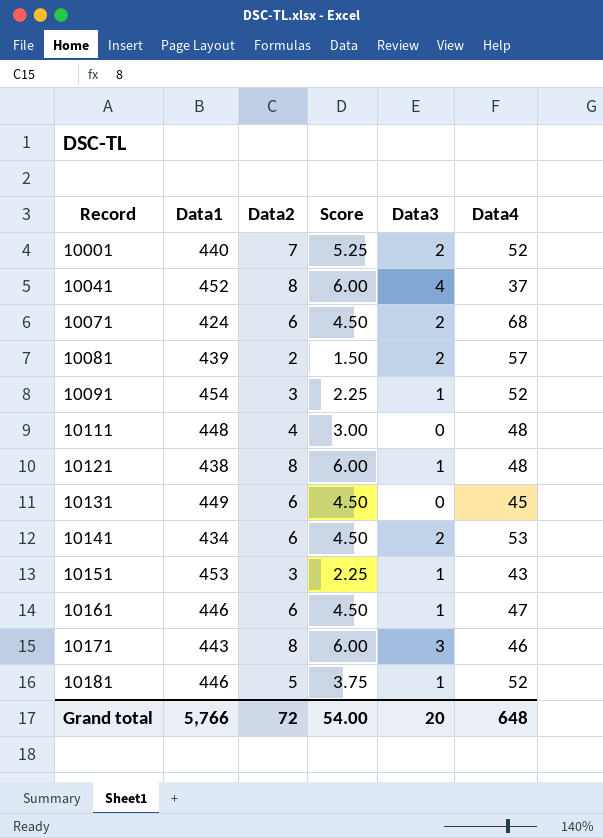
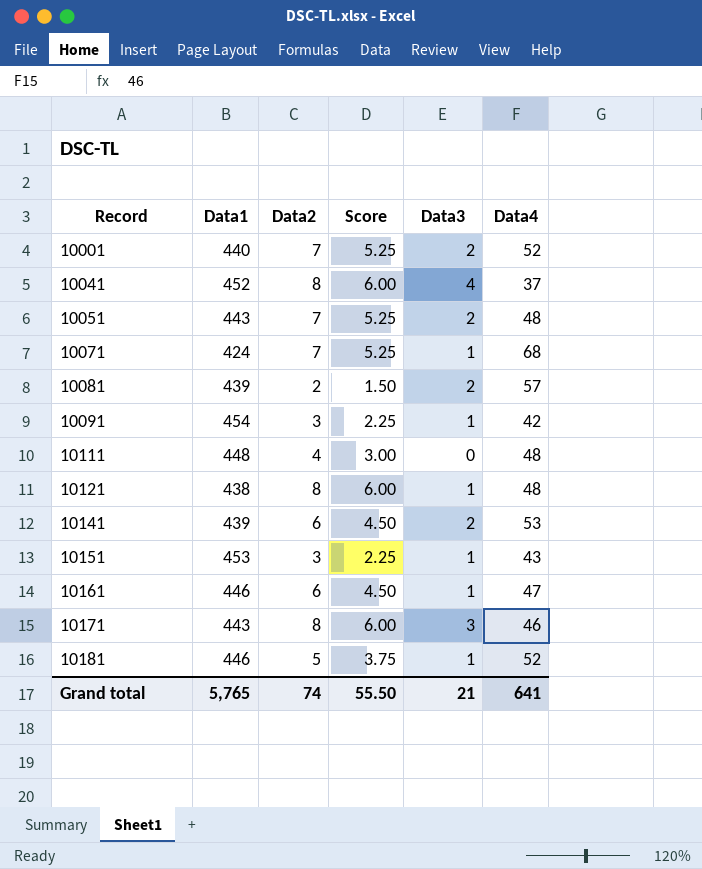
row 10131: 449 | 6 | 4.50 | 0 | 45 -> none
row 10051: none -> 443 | 7 | 5.25 | 2 | 48
10071 | Data2: 6 -> 7
10071 | Score: 4.50 -> 5.25
10071 | Data3: 2 -> 1
10091 | Data4: 52 -> 42
10141 | Data1: 434 -> 439
Grand total | Data1: 5,766 -> 5,765
Grand total | Data2: 72 -> 74
Grand total | Score: 54.00 -> 55.50
Grand total | Data3: 20 -> 21
Grand total | Data4: 648 -> 641

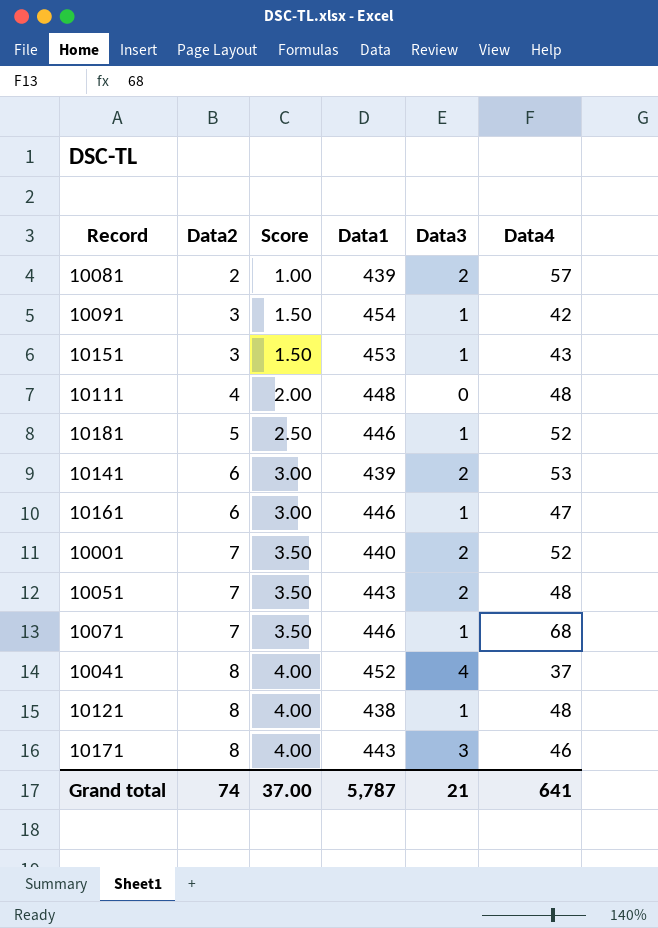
row order: Record ascending -> Data2 ascending
column Score | formula: [Data2] * 0.75 -> [Data2] * 0.5
column Data1 | position: 2 -> 4
10071 | Data1: 424 -> 446
Grand total | Score: 55.50 -> 37.00
Grand total | Data1: 5,765 -> 5,787

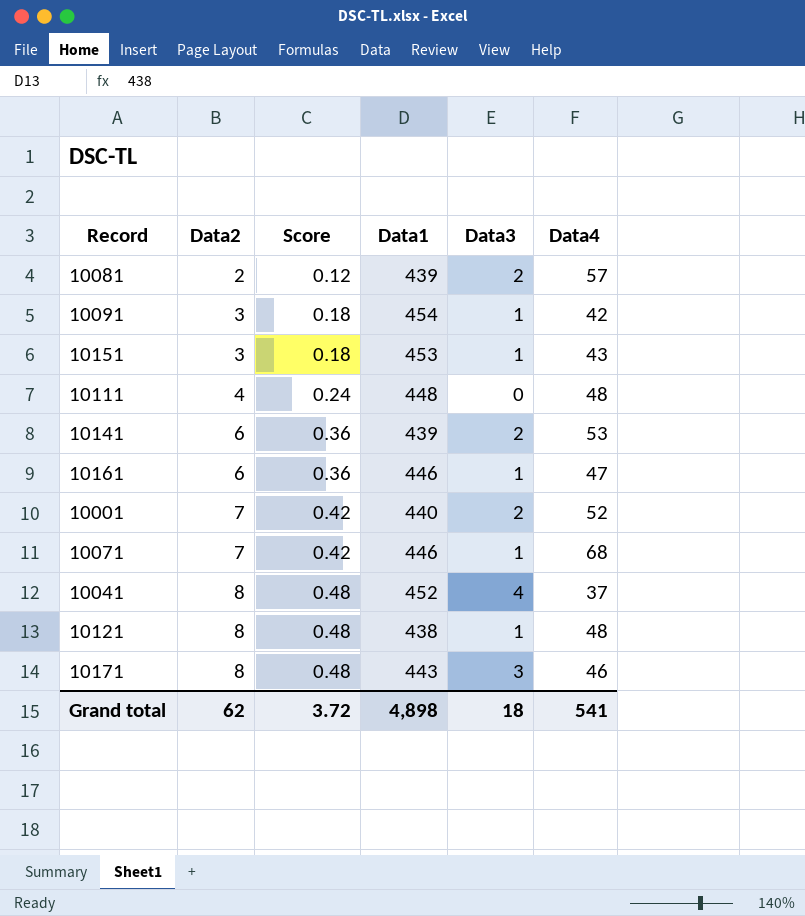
column Score | formula: [Data2] * 0.5 -> [Data2] * 0.06
row 10181: 5 | 2.50 | 446 | 1 | 52 -> none
row 10051: 7 | 3.50 | 443 | 2 | 48 -> none
Grand total | Data2: 74 -> 62
Grand total | Score: 37.00 -> 3.72
Grand total | Data1: 5,787 -> 4,898
Grand total | Data3: 21 -> 18
Grand total | Data4: 641 -> 541

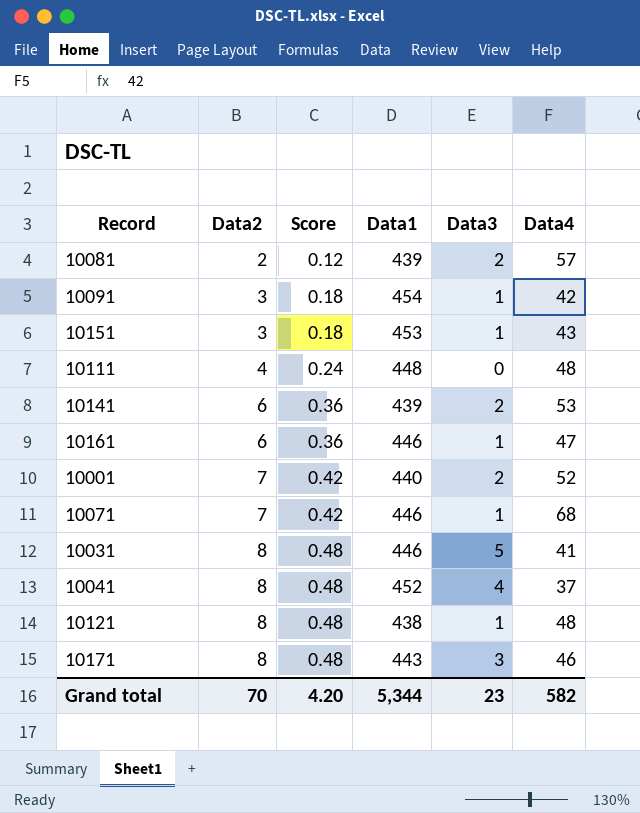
row 10031: none -> 8 | 0.48 | 446 | 5 | 41
Grand total | Data2: 62 -> 70
Grand total | Score: 3.72 -> 4.20
Grand total | Data1: 4,898 -> 5,344
Grand total | Data3: 18 -> 23
Grand total | Data4: 541 -> 582

